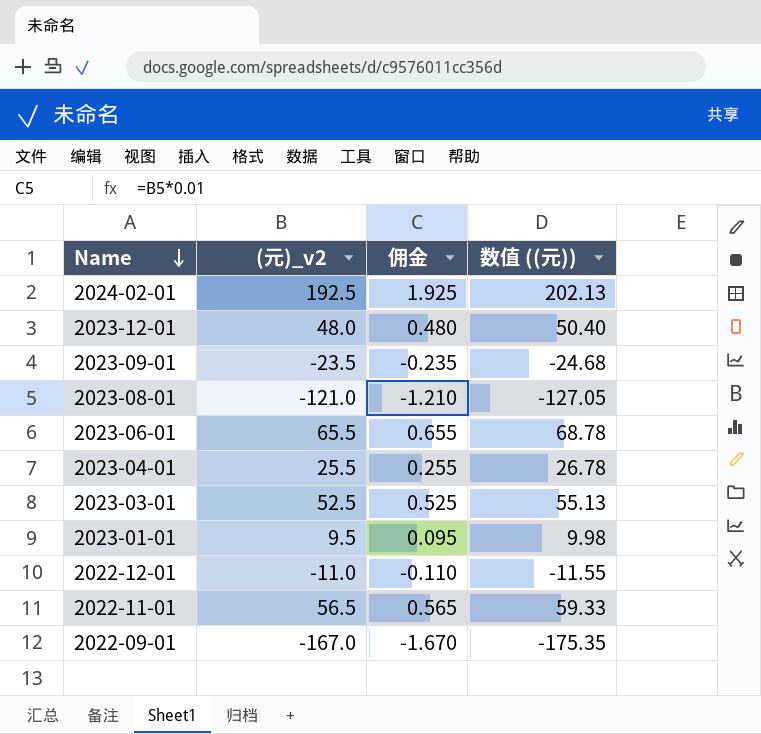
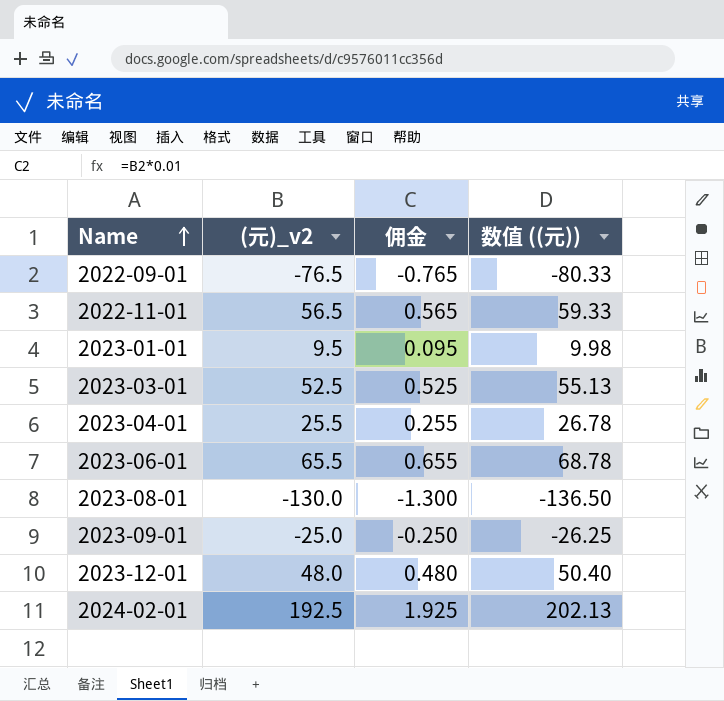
row order: Name descending -> Name ascending
row 2022-12-01: -11.0 | -0.110 | -11.55 -> none
2022-09-01 | (元)_v2: -167.0 -> -76.5
2022-09-01 | 佣金: -1.670 -> -0.765
2022-09-01 | 数值 ((元)): -175.35 -> -80.33
2023-08-01 | (元)_v2: -121.0 -> -130.0
2023-08-01 | 佣金: -1.210 -> -1.300
2023-08-01 | 数值 ((元)): -127.05 -> -136.50
2023-09-01 | (元)_v2: -23.5 -> -25.0
2023-09-01 | 佣金: -0.235 -> -0.250
2023-09-01 | 数值 ((元)): -24.68 -> -26.25

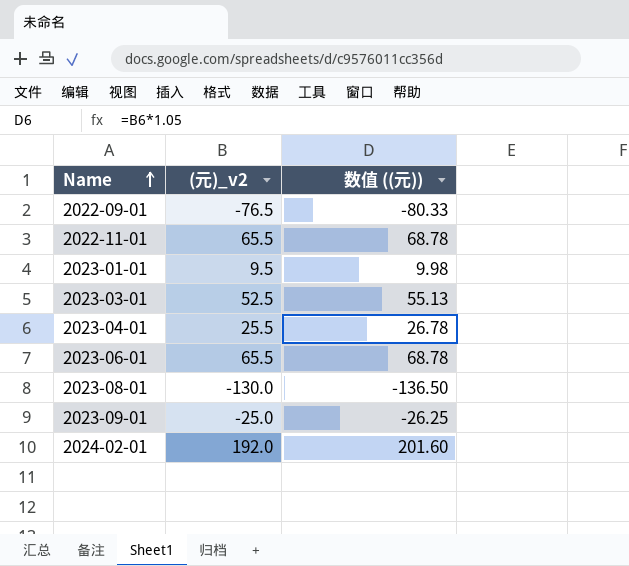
column 佣金 | formula: [(元)_v2] * 0.01 -> none
row 2023-12-01: 48.0 | 0.480 | 50.40 -> none
2022-11-01 | (元)_v2: 56.5 -> 65.5
2022-11-01 | 数值 ((元)): 59.33 -> 68.78
2024-02-01 | (元)_v2: 192.5 -> 192.0
2024-02-01 | 数值 ((元)): 202.13 -> 201.60

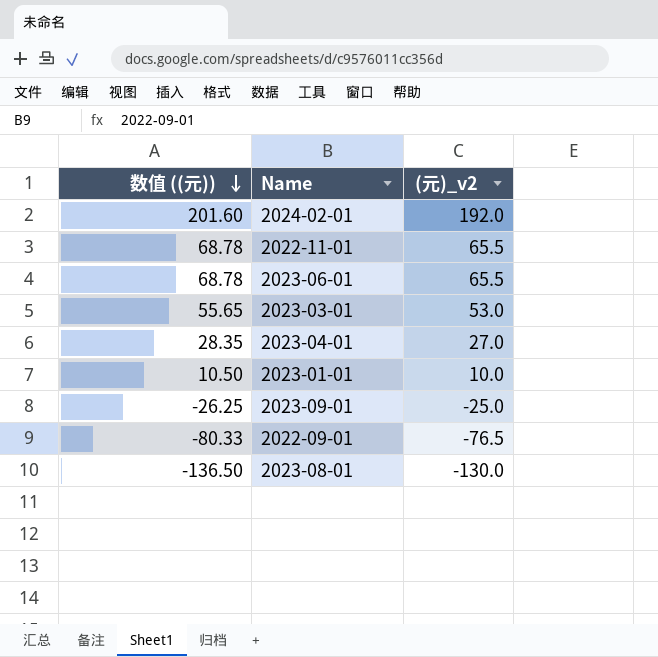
row order: Name ascending -> 数值 ((元)) descending
column 数值 ((元)) | position: 3 -> 1
2023-03-01 | 数值 ((元)): 55.13 -> 55.65
2023-03-01 | (元)_v2: 52.5 -> 53.0
2023-04-01 | 数值 ((元)): 26.78 -> 28.35
2023-04-01 | (元)_v2: 25.5 -> 27.0
2023-01-01 | 数值 ((元)): 9.98 -> 10.50
2023-01-01 | (元)_v2: 9.5 -> 10.0

